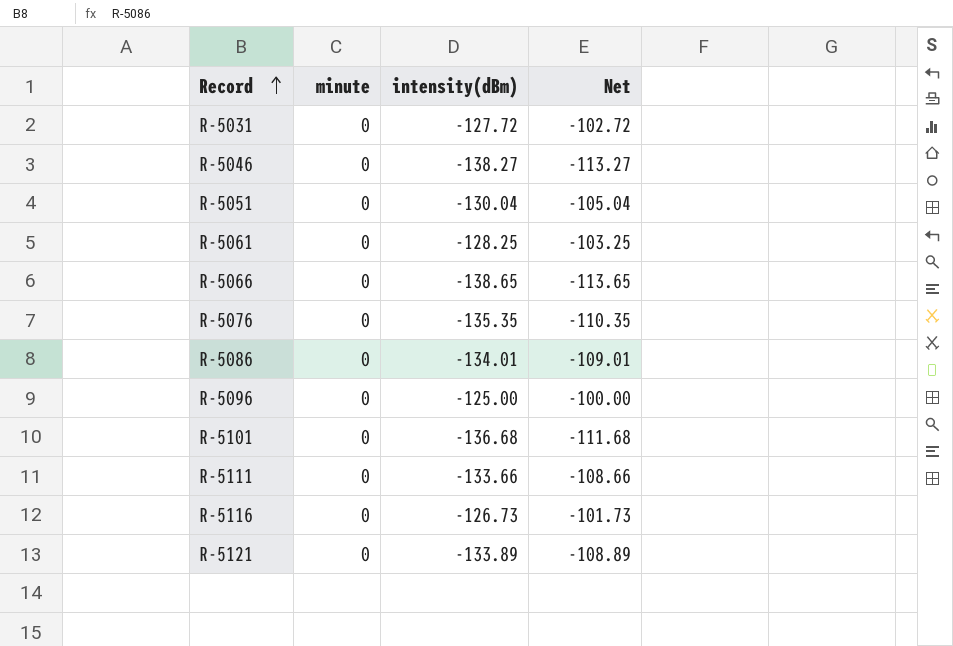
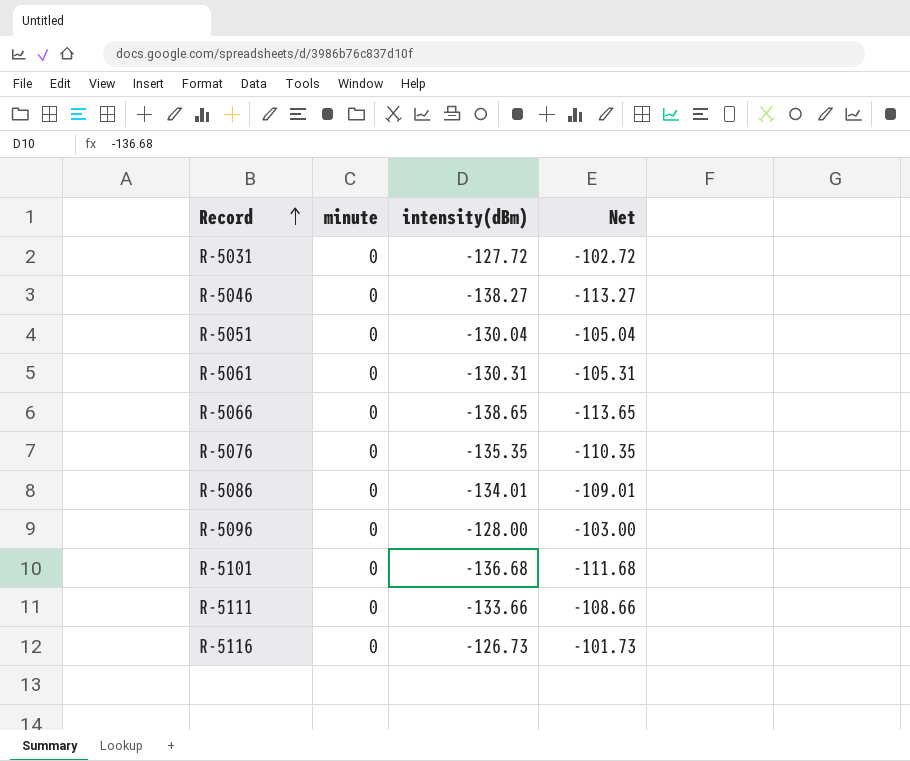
row R-5121: 0 | -133.89 | -108.89 -> none
R-5061 | intensity(dBm): -128.25 -> -130.31
R-5061 | Net: -103.25 -> -105.31
R-5096 | intensity(dBm): -125.00 -> -128.00
R-5096 | Net: -100.00 -> -103.00

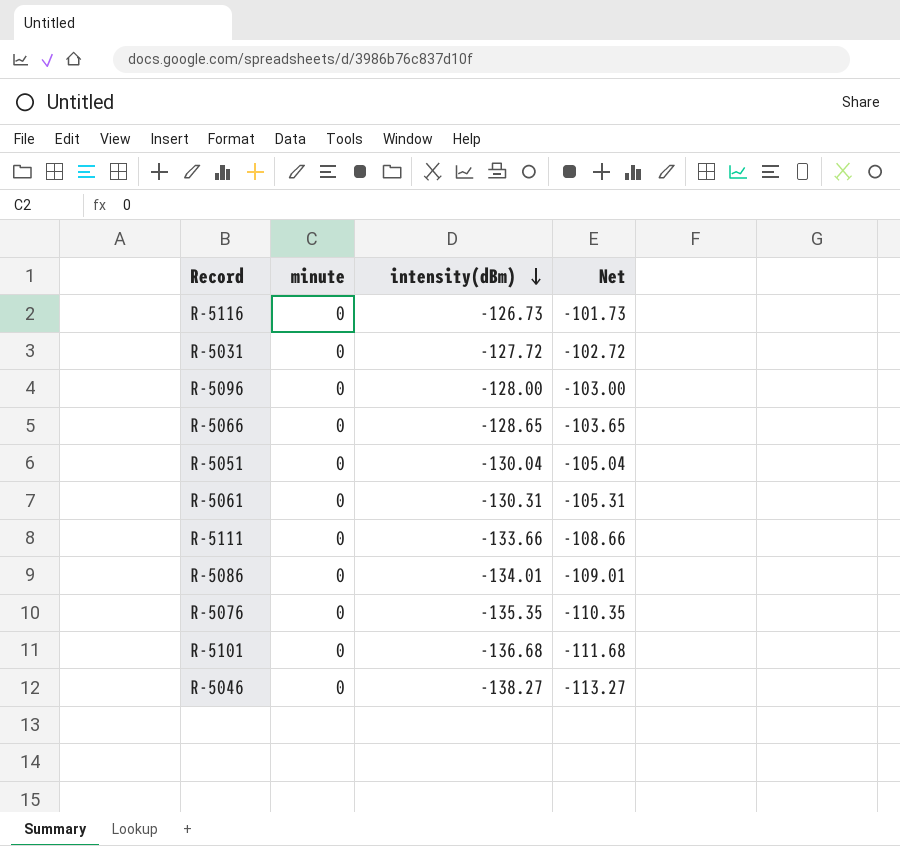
row order: Record ascending -> intensity(dBm) descending
R-5066 | intensity(dBm): -138.65 -> -128.65
R-5066 | Net: -113.65 -> -103.65

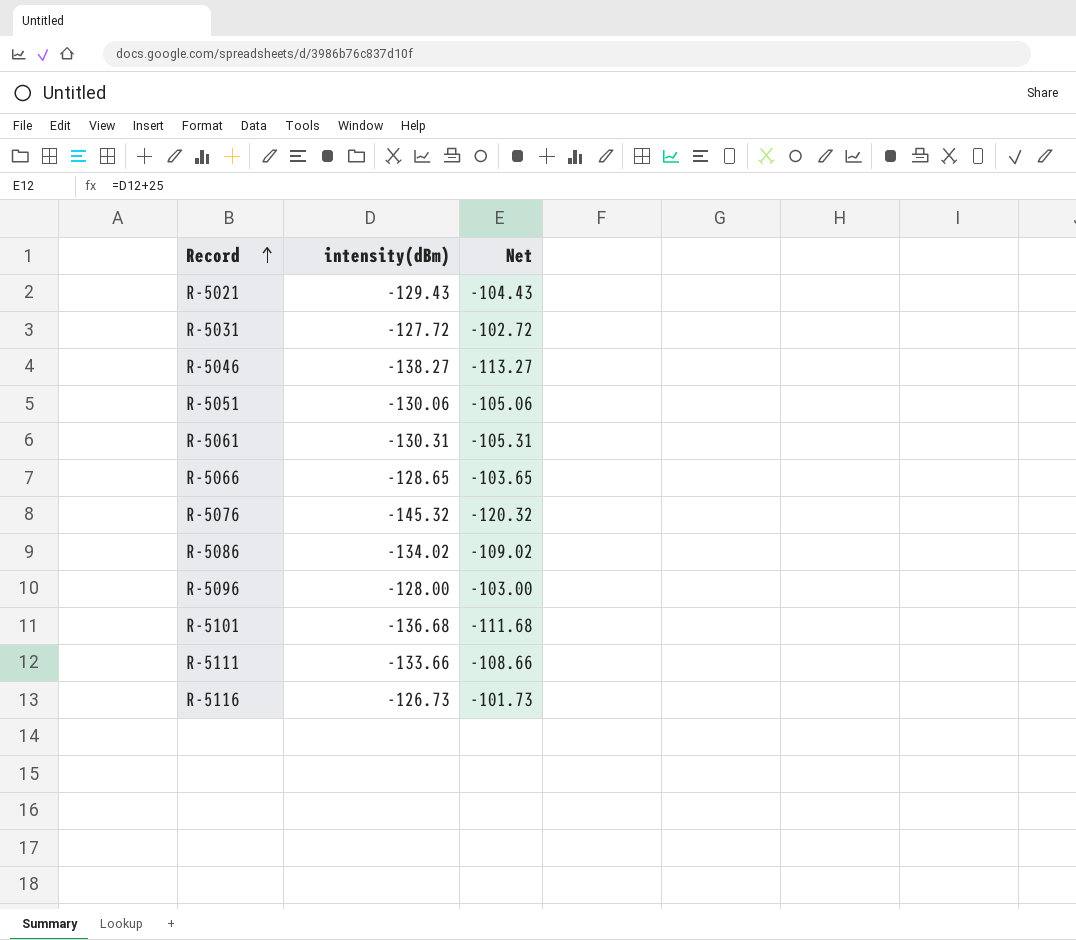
row order: intensity(dBm) descending -> Record ascending
column minute | position: 2 -> none
row R-5021: none -> -129.43 | -104.43
R-5051 | intensity(dBm): -130.04 -> -130.06
R-5051 | Net: -105.04 -> -105.06
R-5076 | intensity(dBm): -135.35 -> -145.32
R-5076 | Net: -110.35 -> -120.32
R-5086 | intensity(dBm): -134.01 -> -134.02
R-5086 | Net: -109.01 -> -109.02

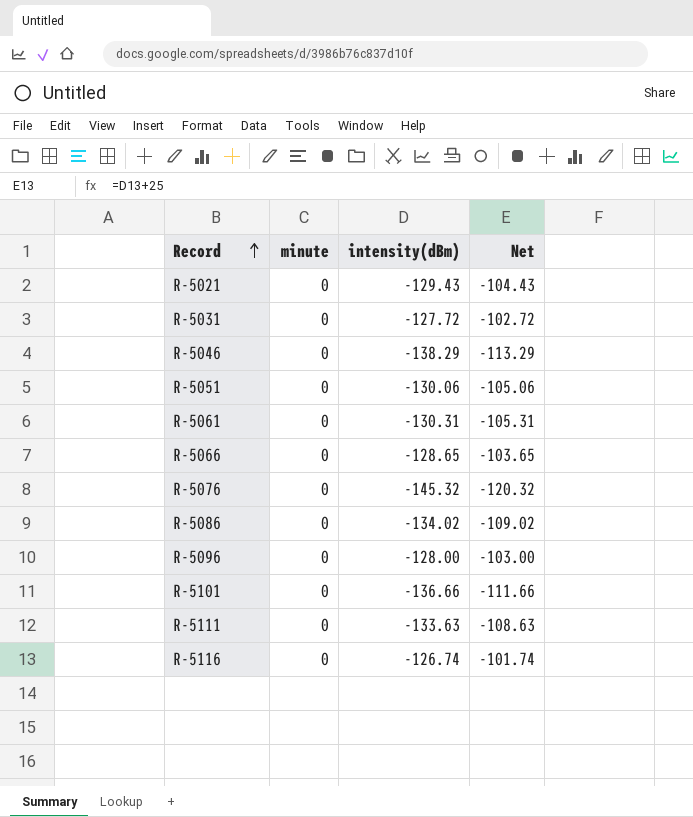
column minute | position: none -> 2
R-5046 | intensity(dBm): -138.27 -> -138.29
R-5046 | Net: -113.27 -> -113.29
R-5101 | intensity(dBm): -136.68 -> -136.66
R-5101 | Net: -111.68 -> -111.66
R-5111 | intensity(dBm): -133.66 -> -133.63
R-5111 | Net: -108.66 -> -108.63
R-5116 | intensity(dBm): -126.73 -> -126.74
R-5116 | Net: -101.73 -> -101.74

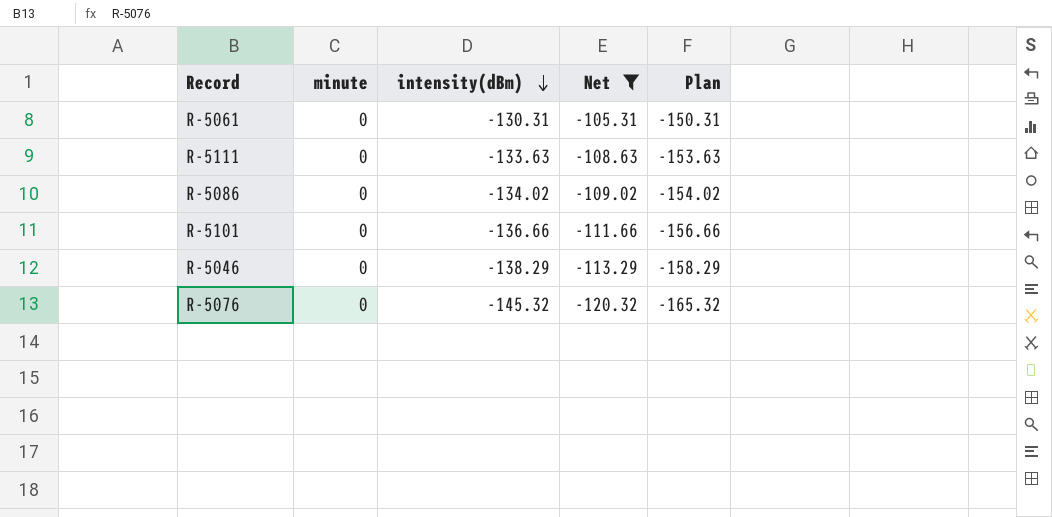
filter: none -> Net <= -105.31
row order: Record ascending -> intensity(dBm) descending
column Plan | formula: none -> [intensity(dBm)] - 20

